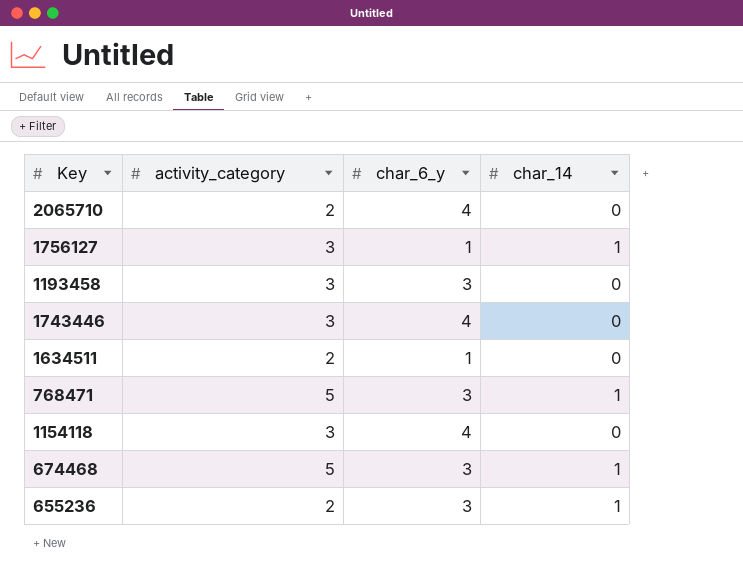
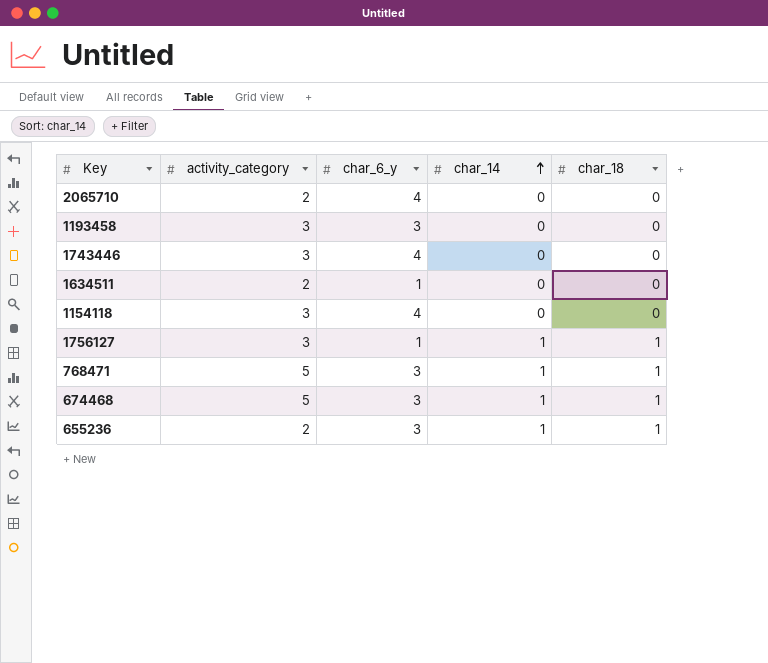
row order: none -> char_14 ascending
column char_18 | position: none -> 5

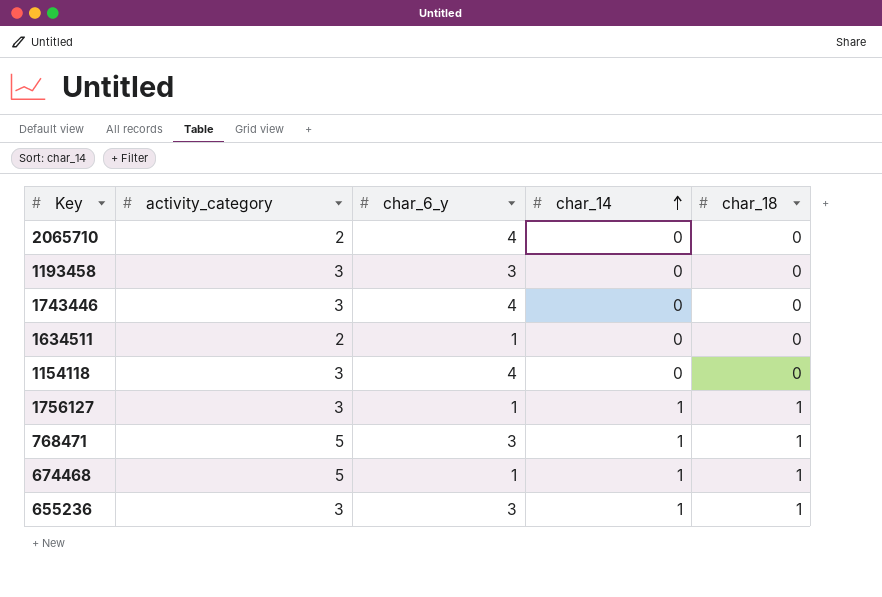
674468 | char_6_y: 3 -> 1
655236 | activity_category: 2 -> 3

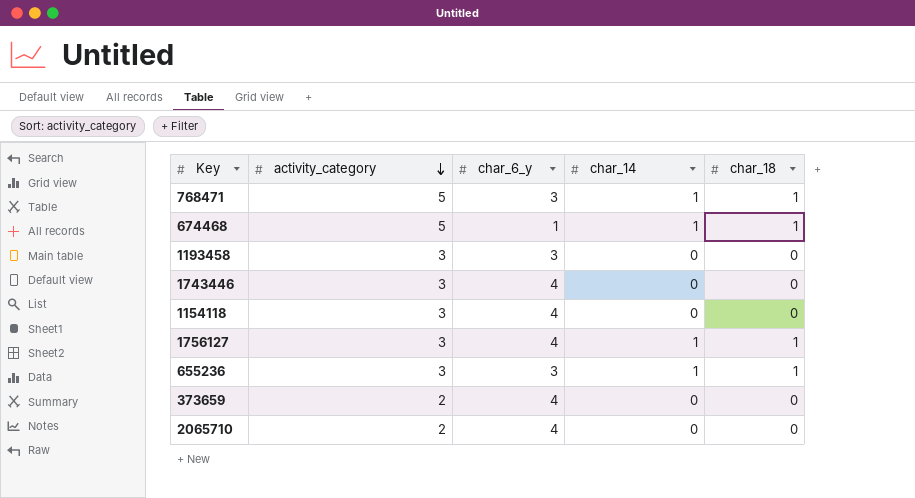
row order: char_14 ascending -> activity_category descending
row 1634511: 2 | 1 | 0 | 0 -> none
1756127 | char_6_y: 1 -> 4
row 373659: none -> 2 | 4 | 0 | 0

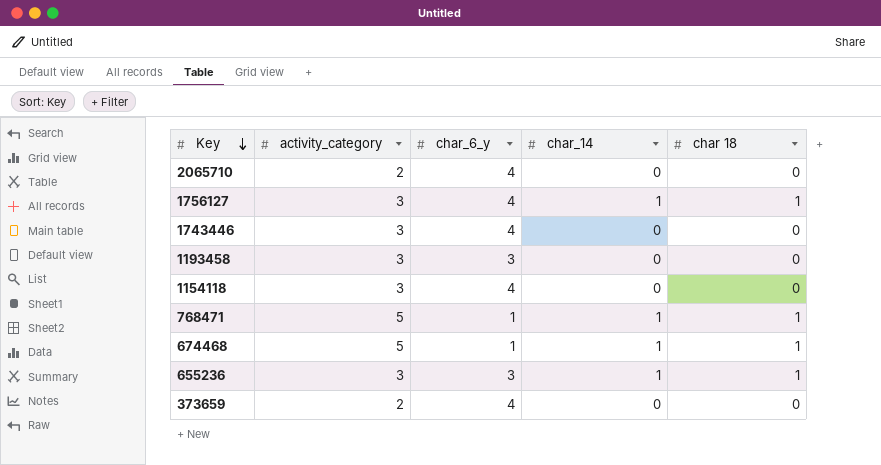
row order: activity_category descending -> Key descending
column name: char_18 -> char 18
768471 | char_6_y: 3 -> 1

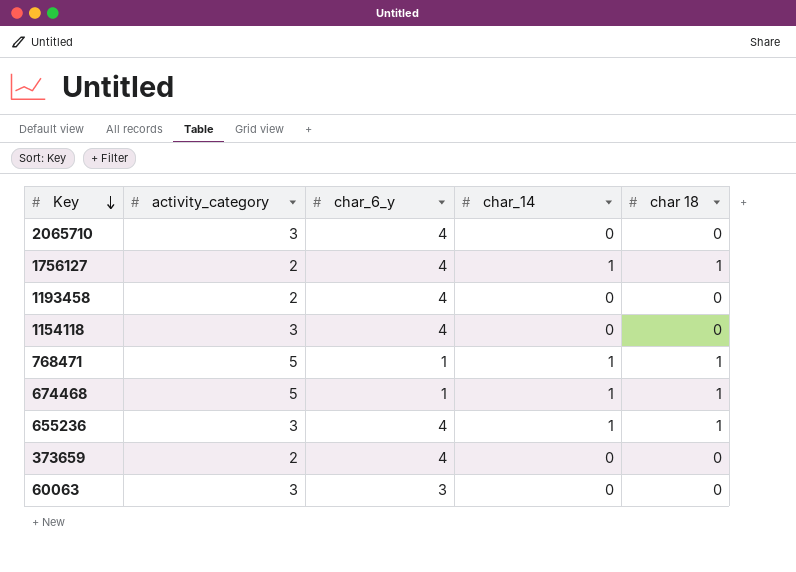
row 1743446: 3 | 4 | 0 | 0 -> none
2065710 | activity_category: 2 -> 3
1756127 | activity_category: 3 -> 2
1193458 | activity_category: 3 -> 2
1193458 | char_6_y: 3 -> 4
655236 | char_6_y: 3 -> 4
row 60063: none -> 3 | 3 | 0 | 0

